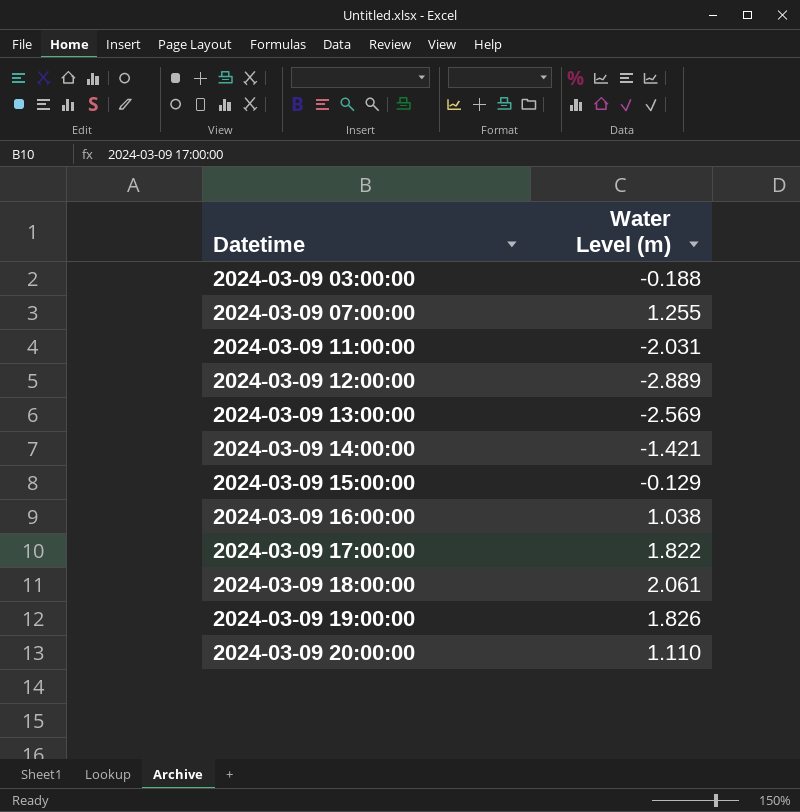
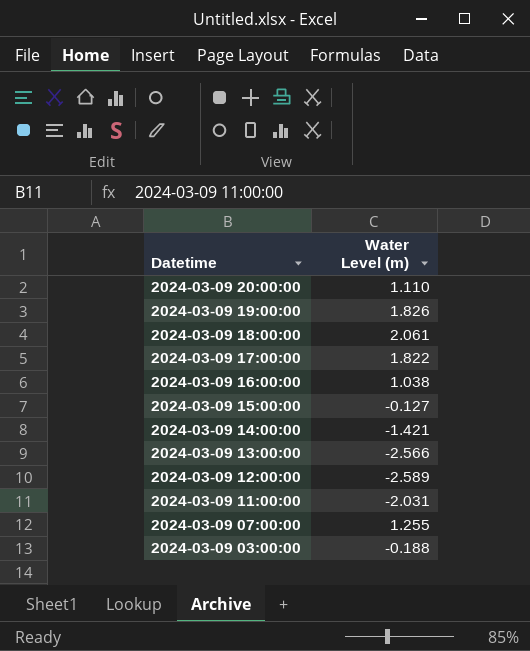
row order: Datetime ascending -> Datetime descending
2024-03-09 15:00:00 | Water Level (m): -0.129 -> -0.127
2024-03-09 13:00:00 | Water Level (m): -2.569 -> -2.566
2024-03-09 12:00:00 | Water Level (m): -2.889 -> -2.589

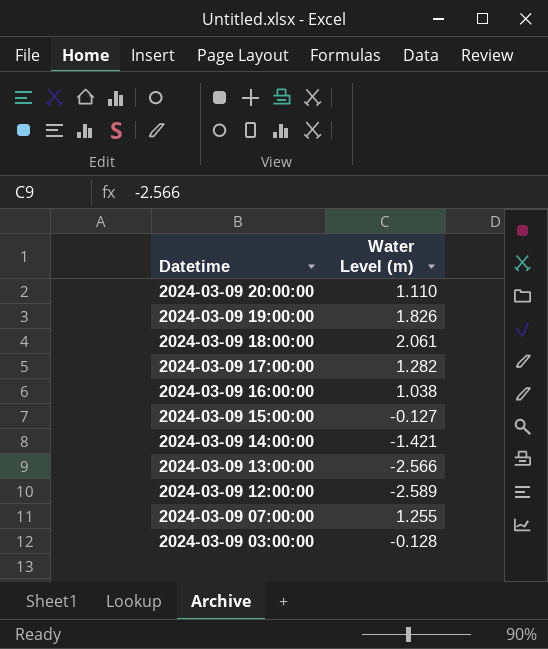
row 2024-03-09 11:00:00: -2.031 -> none
2024-03-09 17:00:00 | Water Level (m): 1.822 -> 1.282
2024-03-09 03:00:00 | Water Level (m): -0.188 -> -0.128

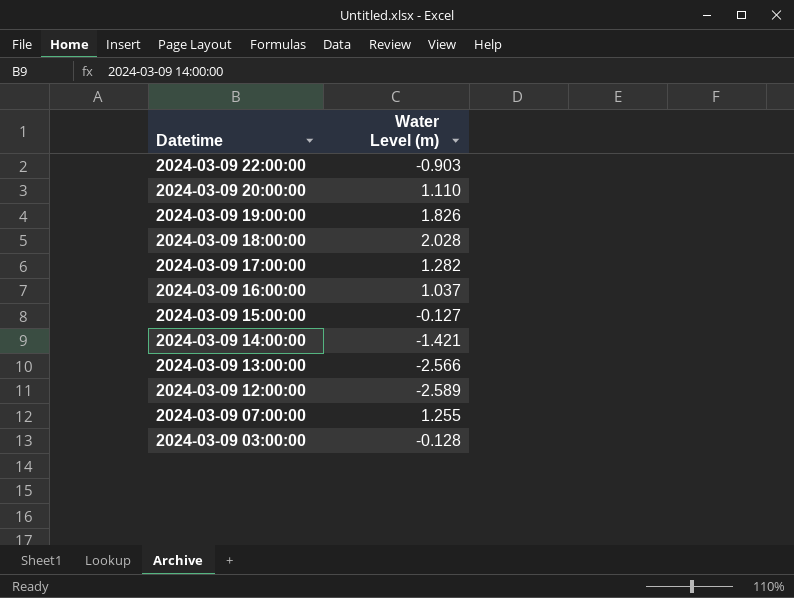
row 2024-03-09 22:00:00: none -> -0.903
2024-03-09 18:00:00 | Water Level (m): 2.061 -> 2.028
2024-03-09 16:00:00 | Water Level (m): 1.038 -> 1.037

